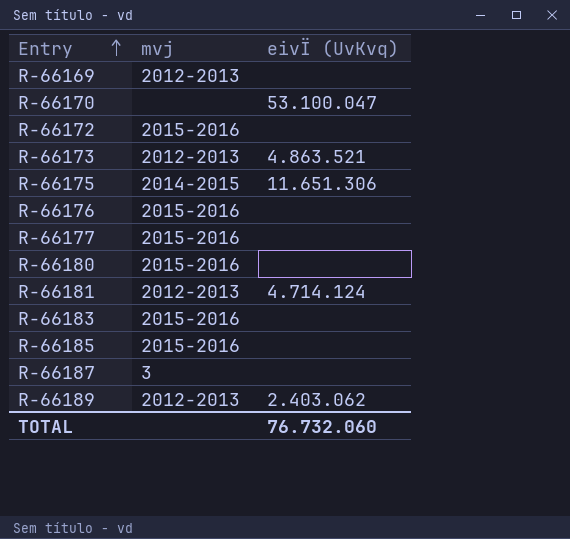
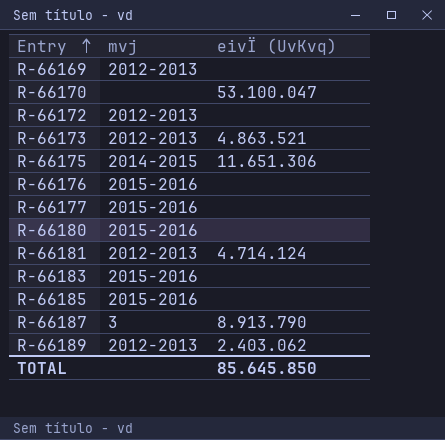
R-66172 | mvj: 2015-2016 -> 2012-2013
R-66187 | eivÏ (UvKvq): none -> 8.913.790
TOTAL | eivÏ (UvKvq): 76.732.060 -> 85.645.850

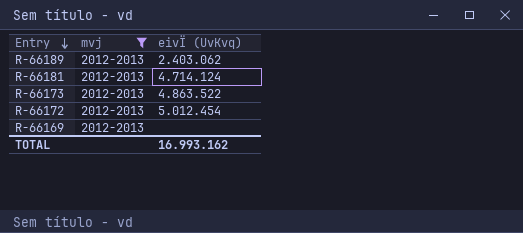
filter: none -> mvj = 2012-2013
row order: Entry ascending -> Entry descending
R-66173 | eivÏ (UvKvq): 4.863.521 -> 4.863.522
R-66172 | eivÏ (UvKvq): none -> 5.012.454
TOTAL | eivÏ (UvKvq): 85.645.850 -> 16.993.162

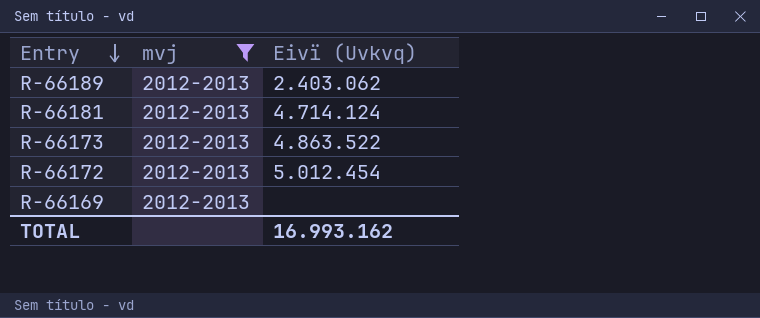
column name: eivÏ (UvKvq) -> Eivï (Uvkvq)

